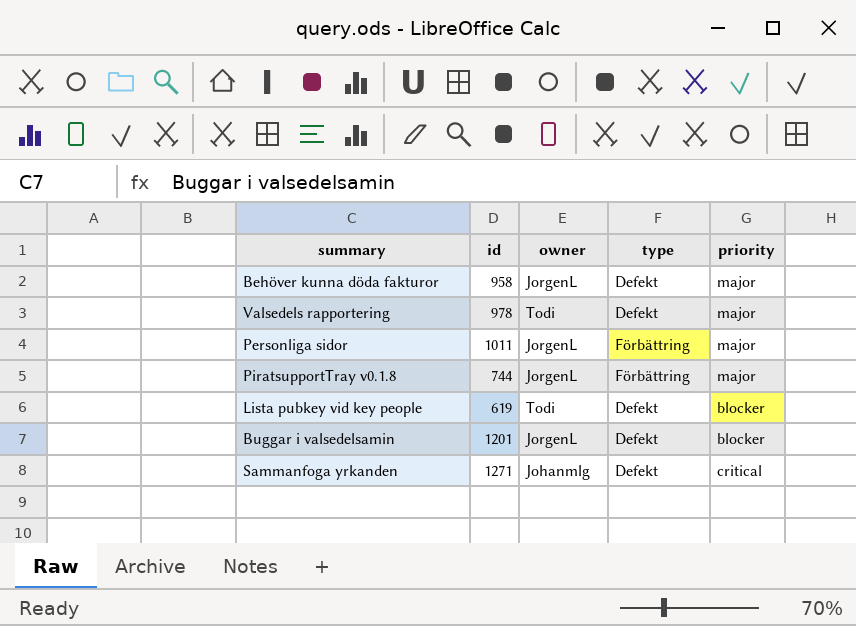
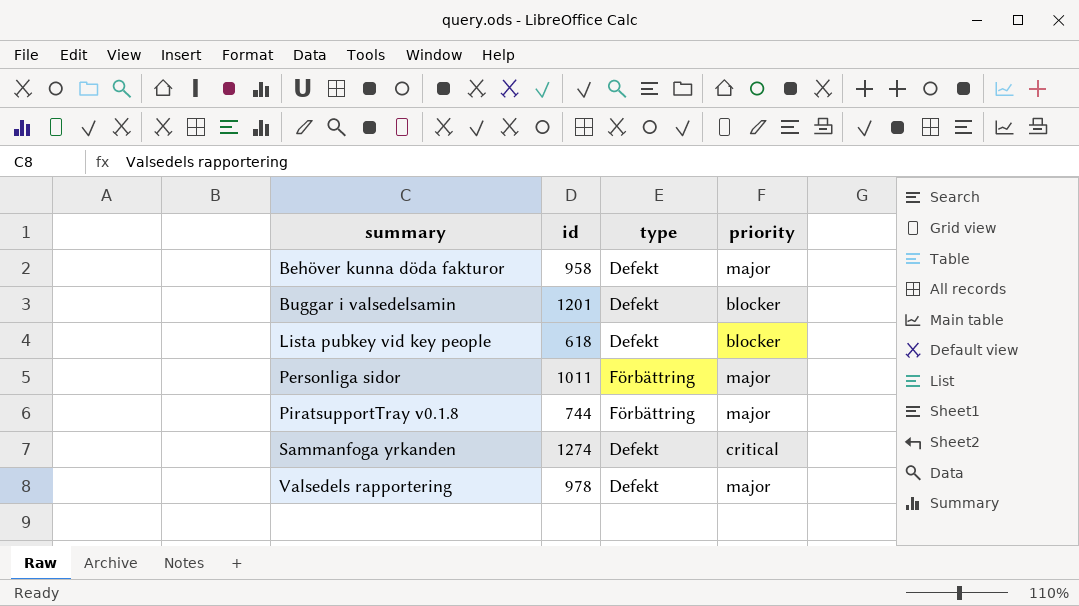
row order: none -> summary ascending
column owner | position: 3 -> none
Lista pubkey vid key people | id: 619 -> 618
Sammanfoga yrkanden | id: 1271 -> 1274

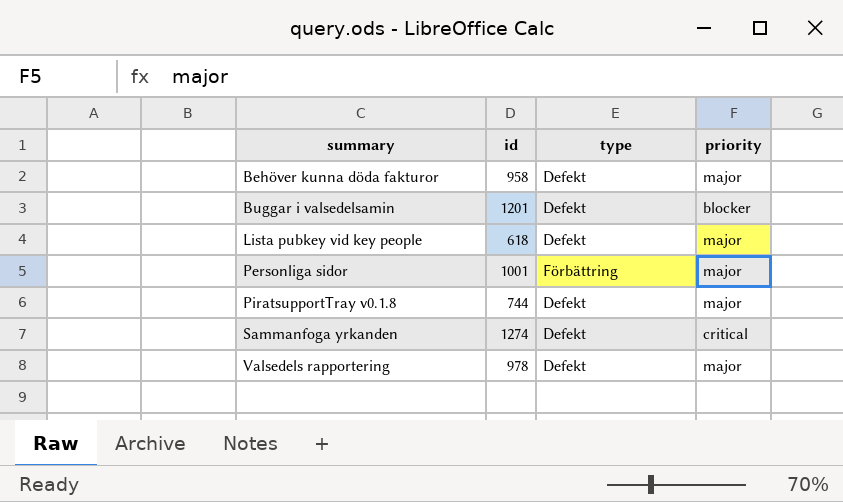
Lista pubkey vid key people | priority: blocker -> major
Personliga sidor | id: 1011 -> 1001
PiratsupportTray v0.1.8 | type: Förbättring -> Defekt

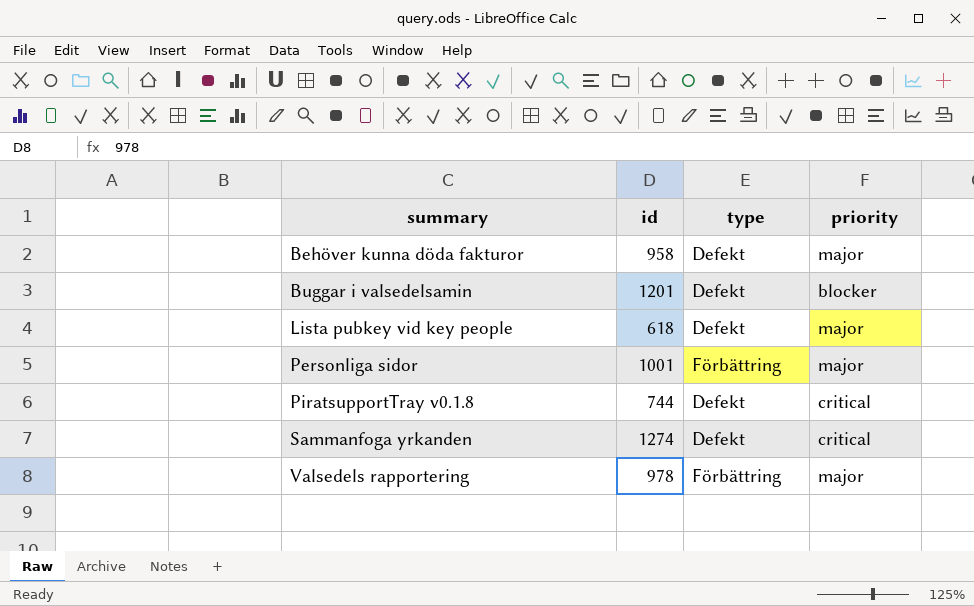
PiratsupportTray v0.1.8 | priority: major -> critical
Valsedels rapportering | type: Defekt -> Förbättring

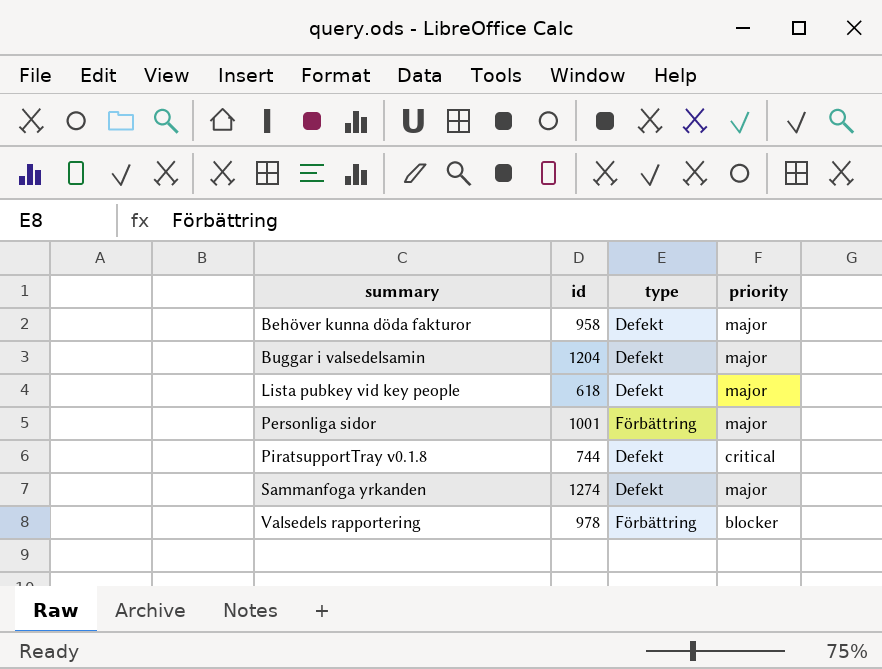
Buggar i valsedelsamin | id: 1201 -> 1204
Buggar i valsedelsamin | priority: blocker -> major
Sammanfoga yrkanden | priority: critical -> major
Valsedels rapportering | priority: major -> blocker

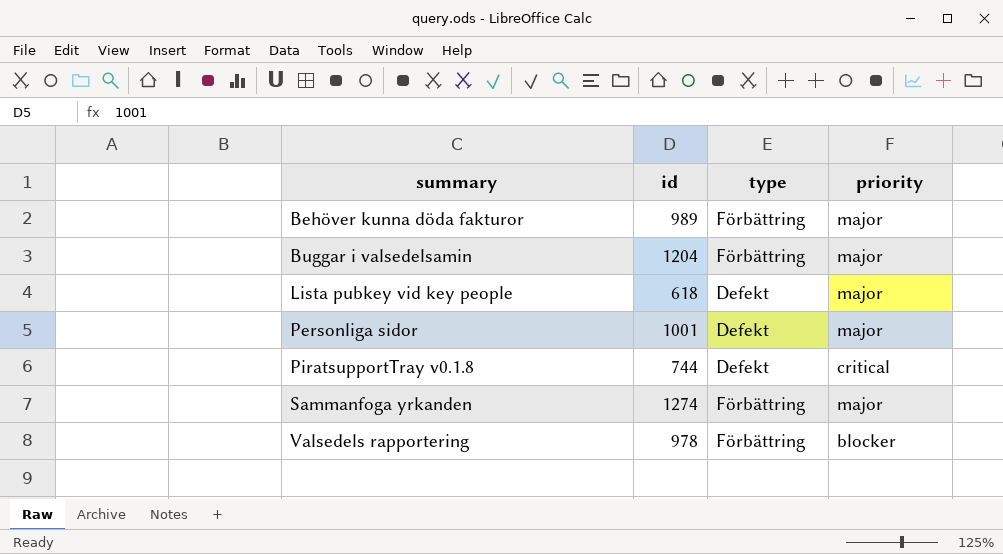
Behöver kunna döda fakturor | id: 958 -> 989
Behöver kunna döda fakturor | type: Defekt -> Förbättring
Buggar i valsedelsamin | type: Defekt -> Förbättring
Personliga sidor | type: Förbättring -> Defekt
Sammanfoga yrkanden | type: Defekt -> Förbättring

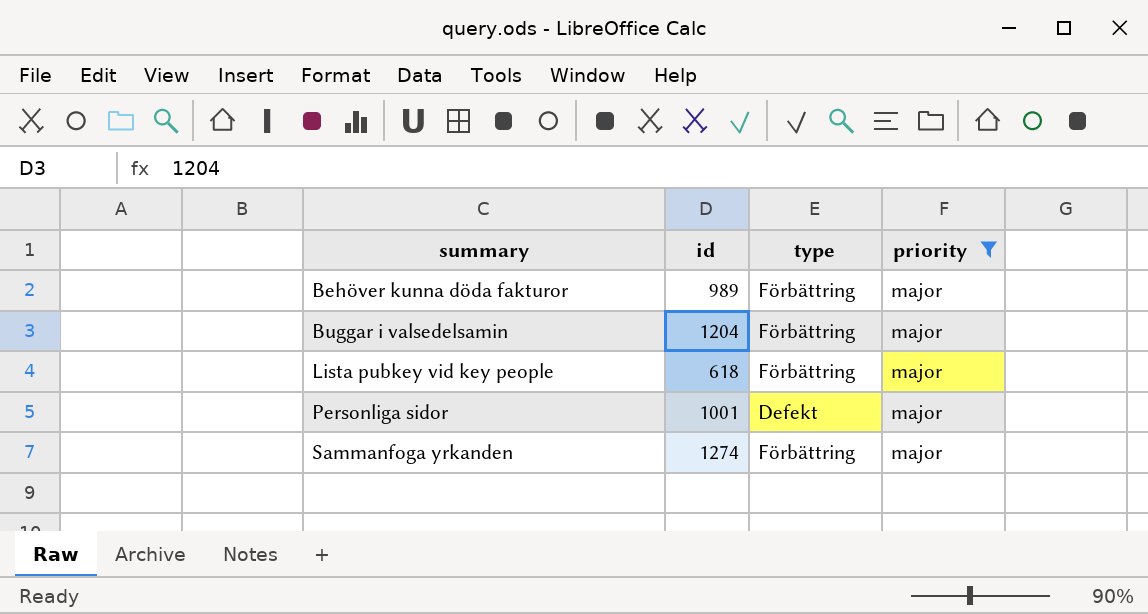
filter: none -> priority = major
Lista pubkey vid key people | type: Defekt -> Förbättring

